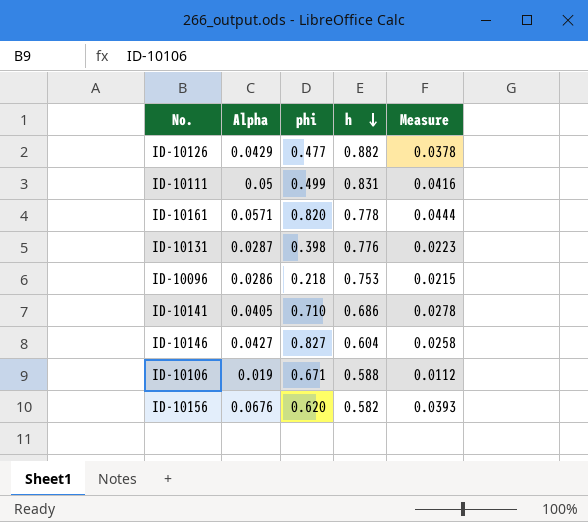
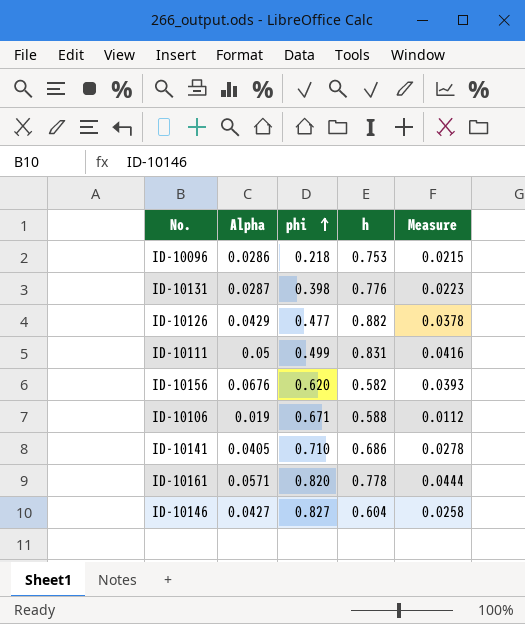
row order: h descending -> phi ascending

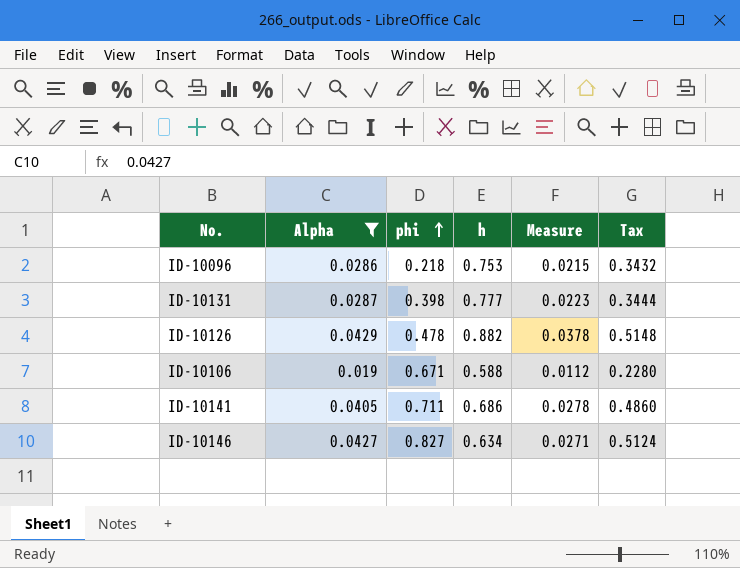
filter: none -> Alpha <= 0.0429
column Tax | formula: none -> [Alpha] * 12
ID-10131 | h: 0.776 -> 0.777
ID-10126 | phi: 0.477 -> 0.478
ID-10141 | phi: 0.710 -> 0.711
ID-10146 | h: 0.604 -> 0.634
ID-10146 | Measure: 0.0258 -> 0.0271

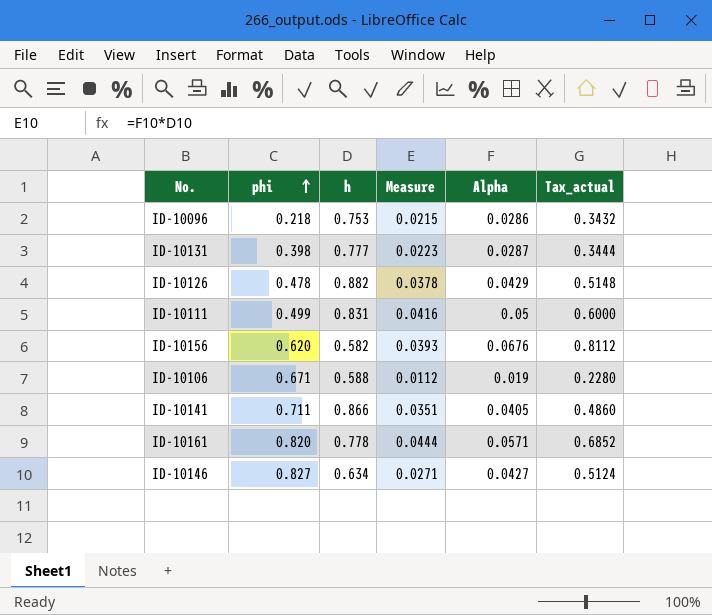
filter: Alpha <= 0.0429 -> none
column Alpha | position: 2 -> 5
column name: Tax -> Tax_actual
ID-10141 | h: 0.686 -> 0.866
ID-10141 | Measure: 0.0278 -> 0.0351

